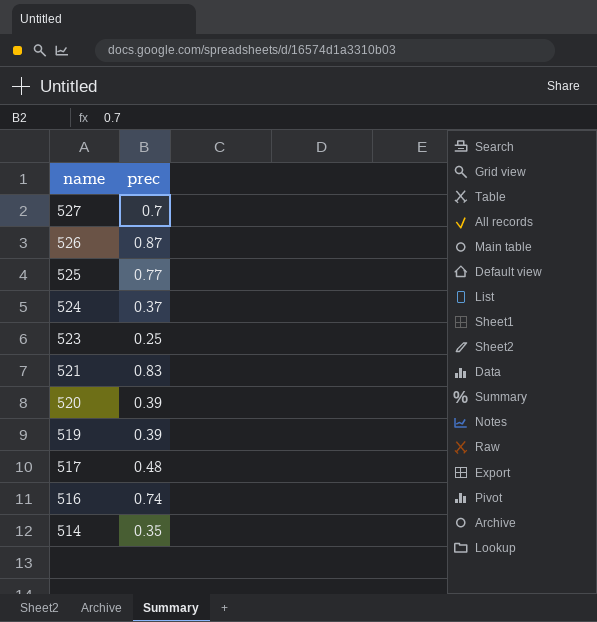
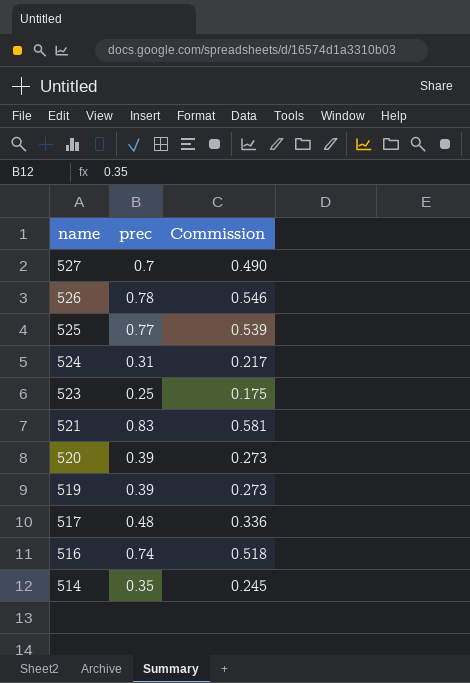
column Commission | formula: none -> [prec] * 0.7
526 | prec: 0.87 -> 0.78
524 | prec: 0.37 -> 0.31

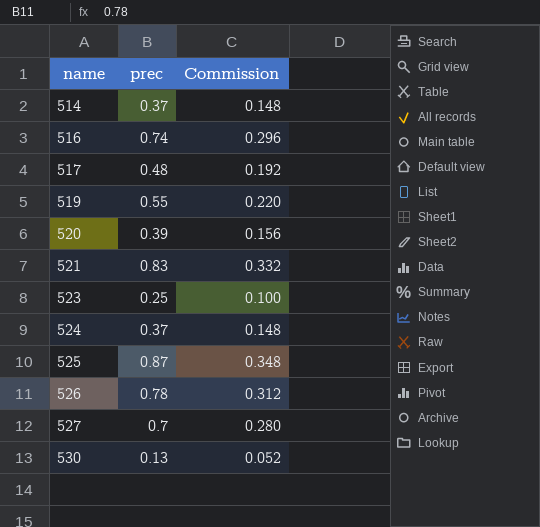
row order: name descending -> name ascending
column Commission | formula: [prec] * 0.7 -> [prec] * 0.4
514 | prec: 0.35 -> 0.37
519 | prec: 0.39 -> 0.55
524 | prec: 0.31 -> 0.37
525 | prec: 0.77 -> 0.87
row 530: none -> 0.13 | 0.052

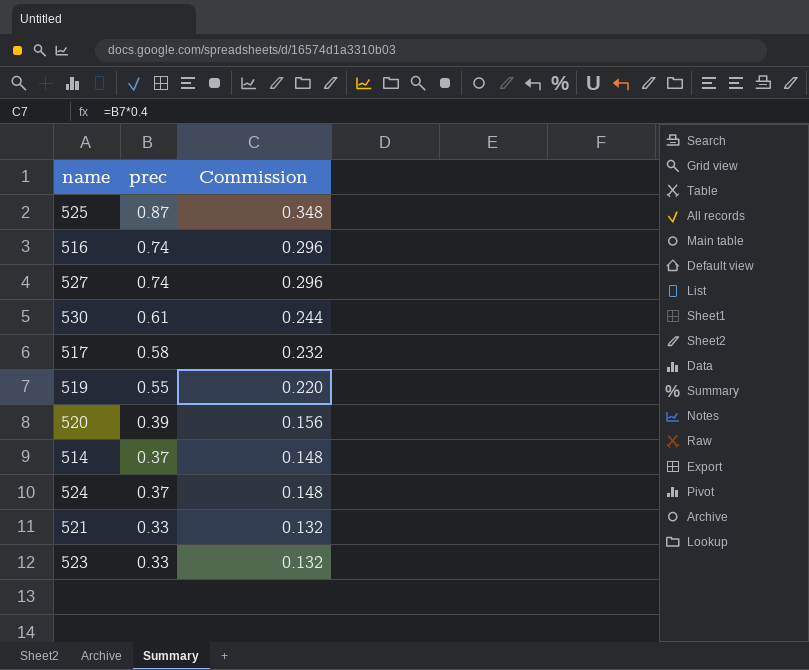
row order: name ascending -> prec descending
row 526: 0.78 | 0.312 -> none
527 | prec: 0.7 -> 0.74
527 | Commission: 0.280 -> 0.296
530 | prec: 0.13 -> 0.61
530 | Commission: 0.052 -> 0.244
517 | prec: 0.48 -> 0.58
517 | Commission: 0.192 -> 0.232
521 | prec: 0.83 -> 0.33
521 | Commission: 0.332 -> 0.132
523 | prec: 0.25 -> 0.33
523 | Commission: 0.100 -> 0.132

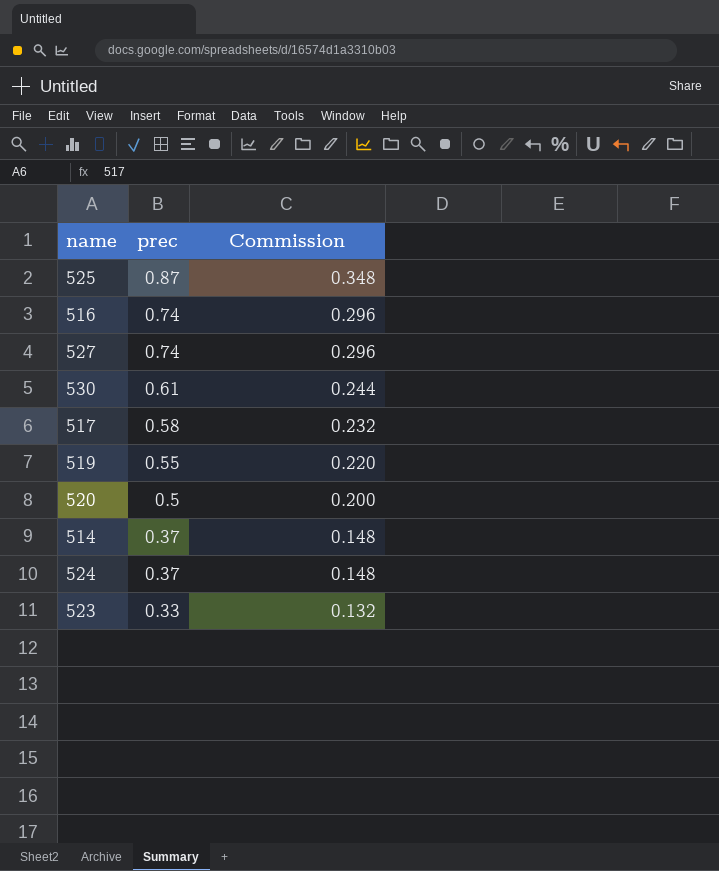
row 521: 0.33 | 0.132 -> none
520 | prec: 0.39 -> 0.5
520 | Commission: 0.156 -> 0.200

